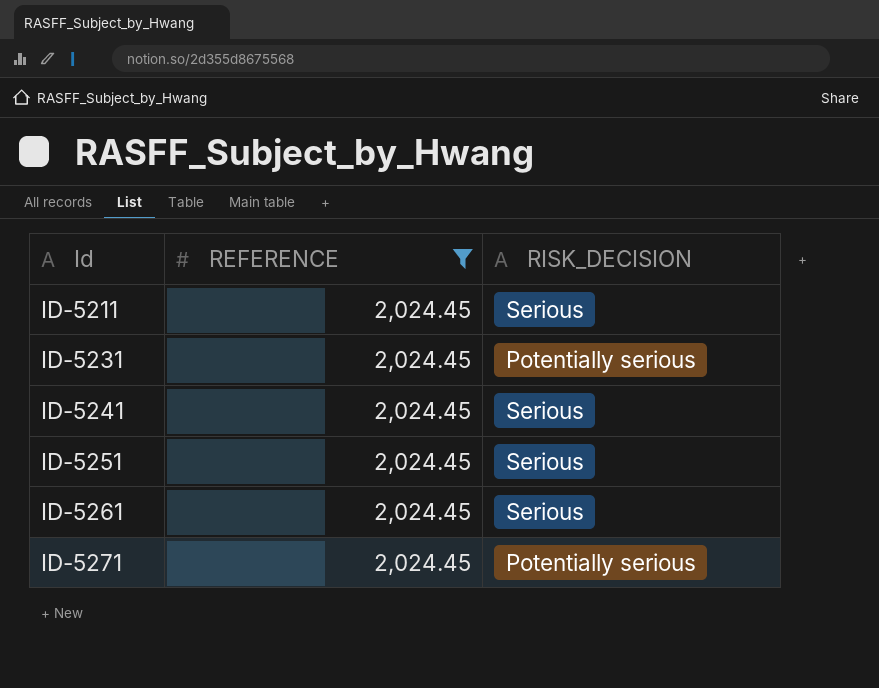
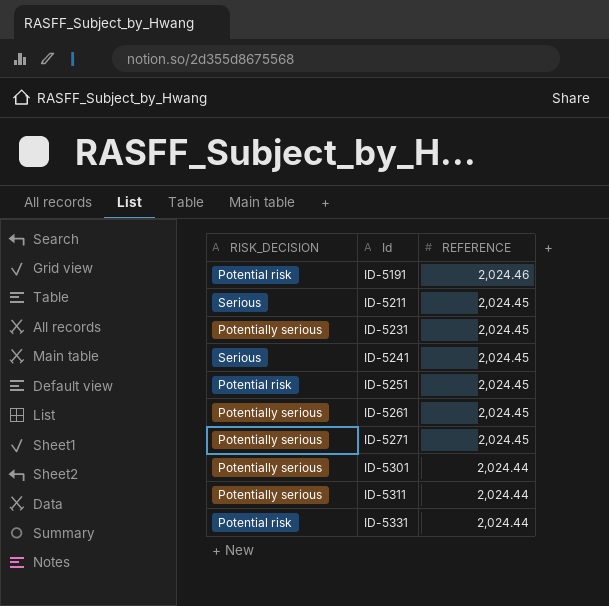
filter: REFERENCE = 2,024.45 -> none
column RISK_DECISION | position: 3 -> 1
ID-5251 | RISK_DECISION: Serious -> Potential risk
ID-5261 | RISK_DECISION: Serious -> Potentially serious

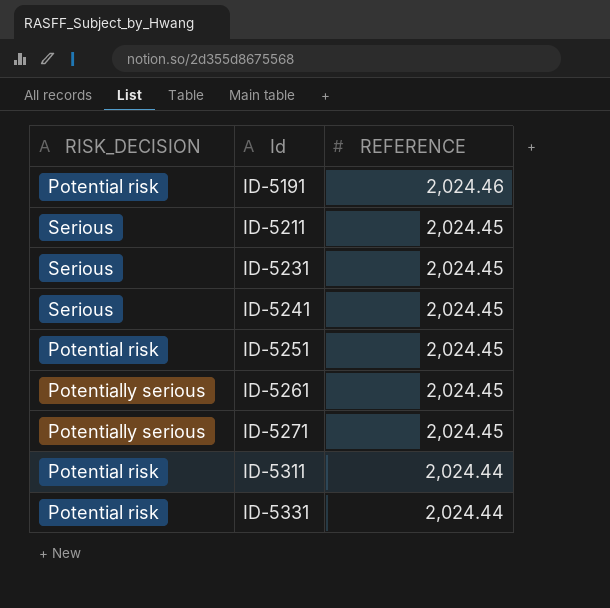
row ID-5301: Potentially serious | 2,024.44 -> none
ID-5231 | RISK_DECISION: Potentially serious -> Serious
ID-5311 | RISK_DECISION: Potentially serious -> Potential risk

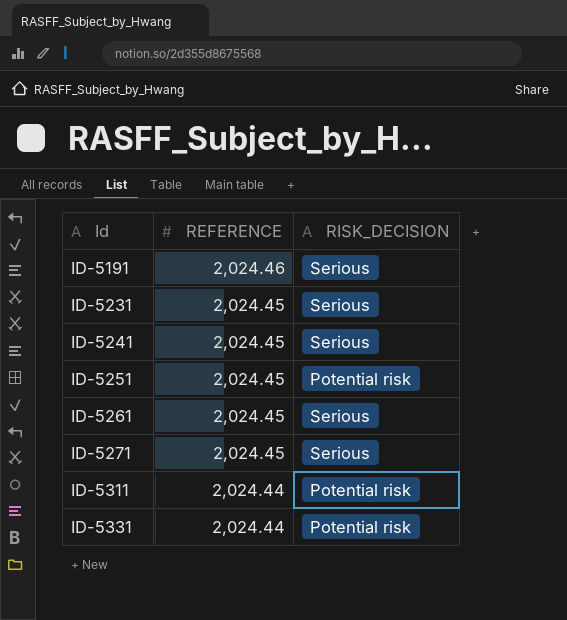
column RISK_DECISION | position: 1 -> 3
row ID-5211: Serious | 2,024.45 -> none
ID-5191 | RISK_DECISION: Potential risk -> Serious
ID-5261 | RISK_DECISION: Potentially serious -> Serious
ID-5271 | RISK_DECISION: Potentially serious -> Serious

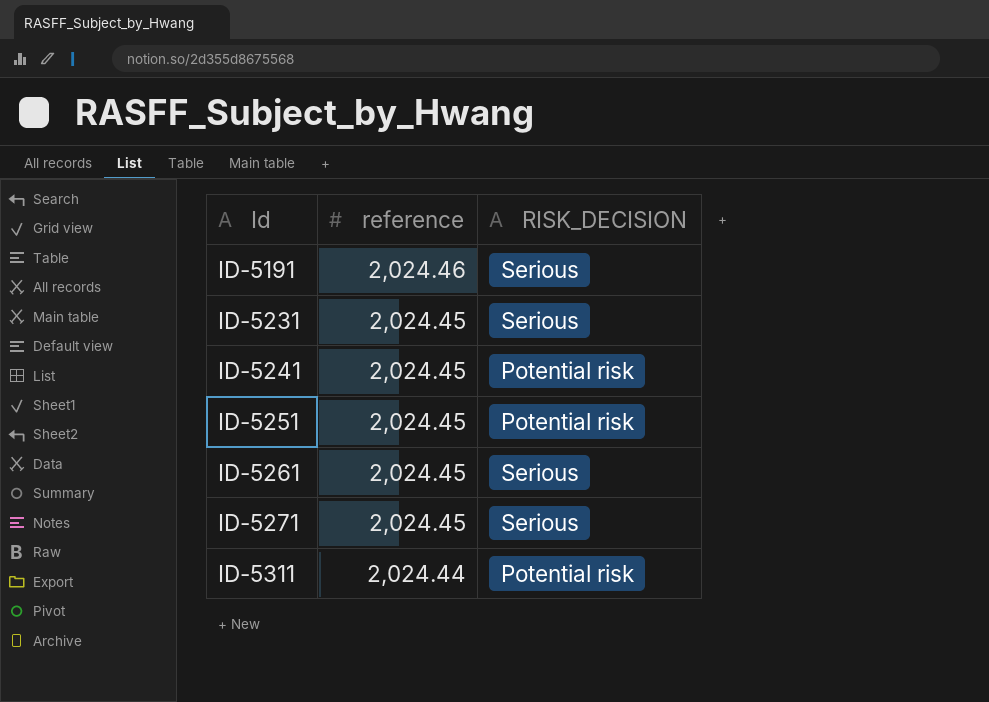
column name: REFERENCE -> reference
row ID-5331: 2,024.44 | Potential risk -> none
ID-5241 | RISK_DECISION: Serious -> Potential risk

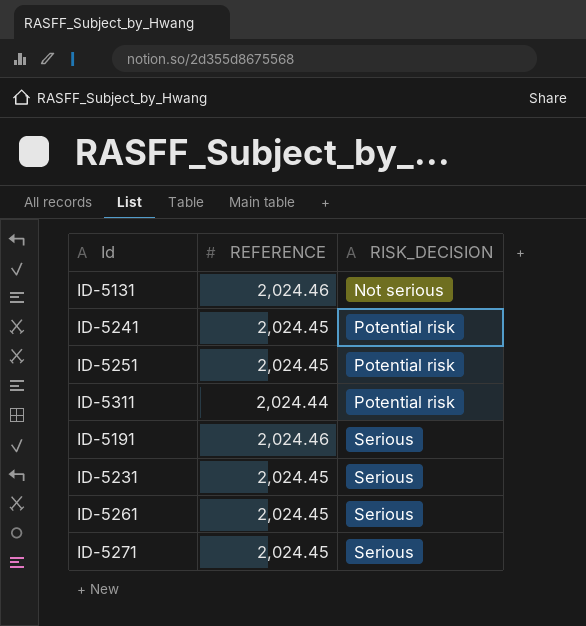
row order: Id ascending -> RISK_DECISION ascending
column name: reference -> REFERENCE
row ID-5131: none -> 2,024.46 | Not serious

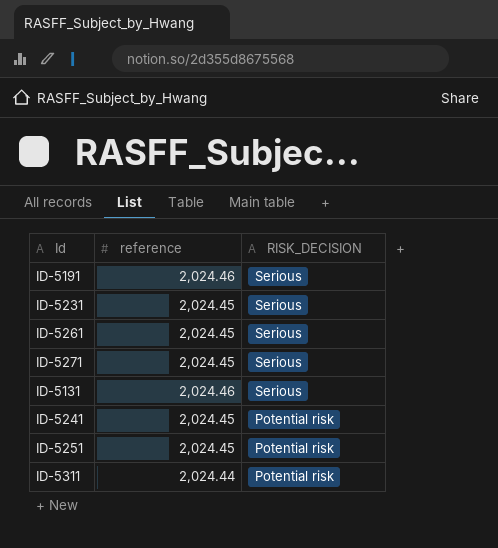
row order: RISK_DECISION ascending -> RISK_DECISION descending
column name: REFERENCE -> reference
ID-5131 | RISK_DECISION: Not serious -> Serious

